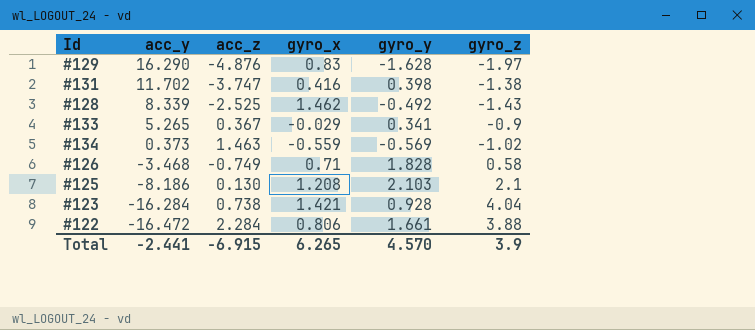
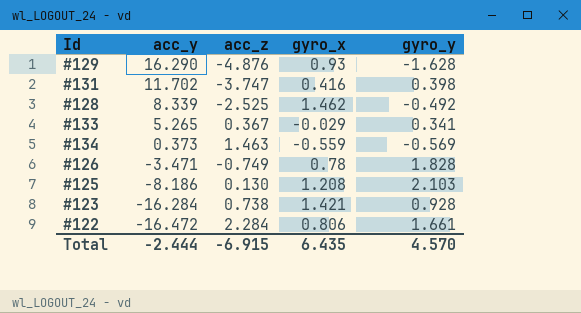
column gyro_z | position: 6 -> none
#129 | gyro_x: 0.83 -> 0.93
#126 | acc_y: -3.468 -> -3.471
#126 | gyro_x: 0.71 -> 0.78
Total | acc_y: -2.441 -> -2.444
Total | gyro_x: 6.265 -> 6.435

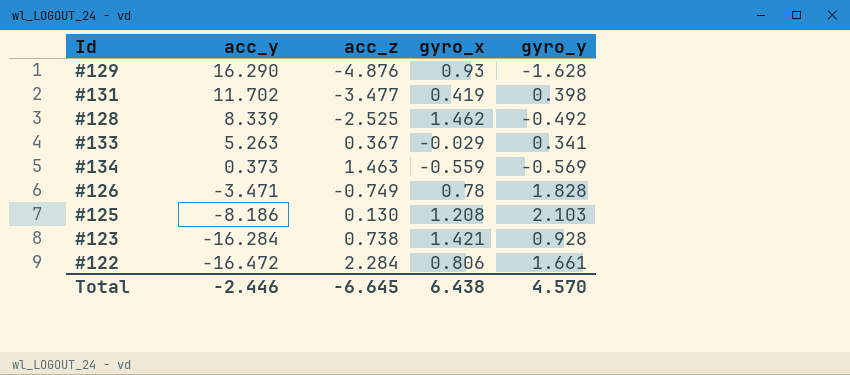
#131 | acc_z: -3.747 -> -3.477
#131 | gyro_x: 0.416 -> 0.419
#133 | acc_y: 5.265 -> 5.263
Total | acc_y: -2.444 -> -2.446
Total | acc_z: -6.915 -> -6.645
Total | gyro_x: 6.435 -> 6.438

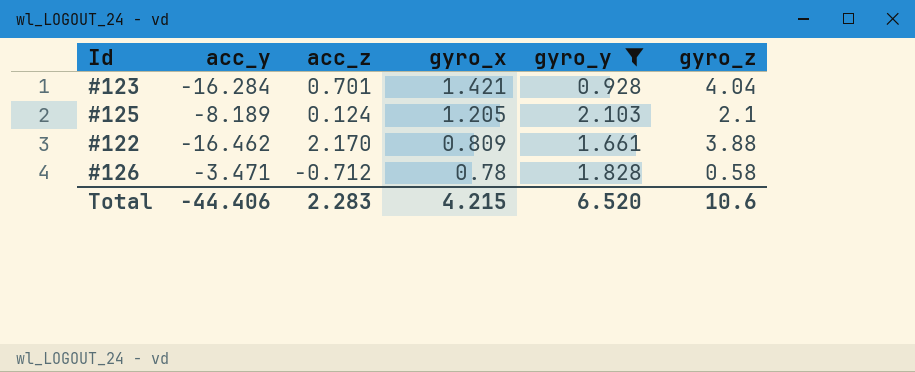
filter: none -> gyro_y >= 0.928
row order: acc_y descending -> gyro_x descending
column gyro_z | position: none -> 6
#123 | acc_z: 0.738 -> 0.701
#125 | acc_y: -8.186 -> -8.189
#125 | acc_z: 0.130 -> 0.124
#125 | gyro_x: 1.208 -> 1.205
#122 | acc_y: -16.472 -> -16.462
#122 | acc_z: 2.284 -> 2.170
#122 | gyro_x: 0.806 -> 0.809
#126 | acc_z: -0.749 -> -0.712
Total | acc_y: -2.446 -> -44.406
Total | acc_z: -6.645 -> 2.283
Total | gyro_x: 6.438 -> 4.215
Total | gyro_y: 4.570 -> 6.520

